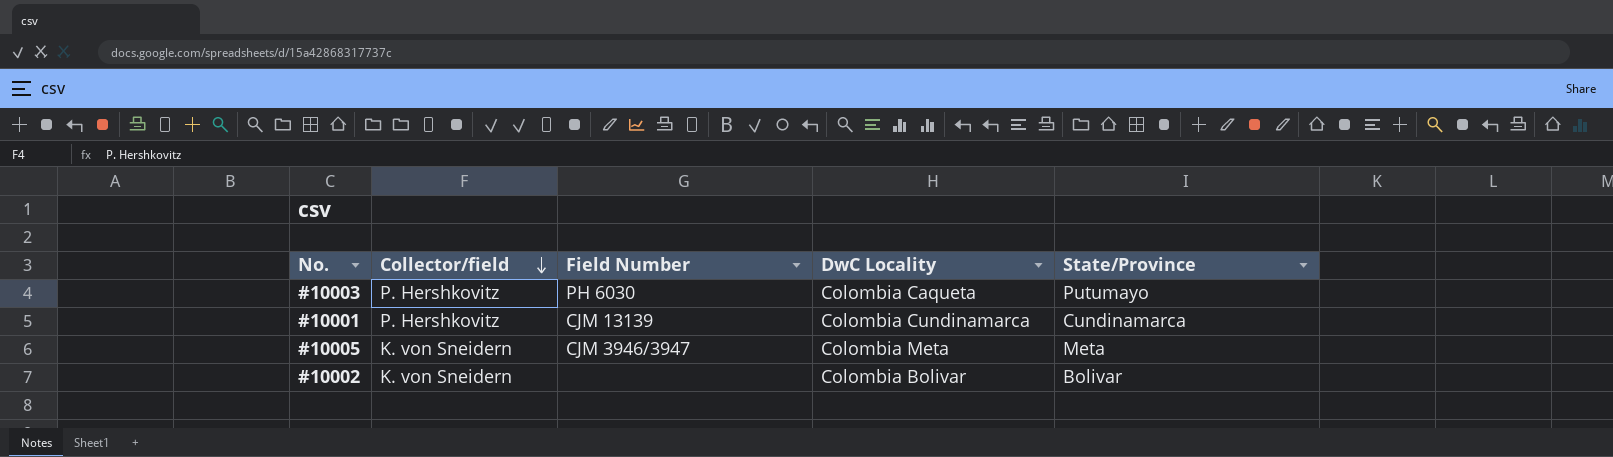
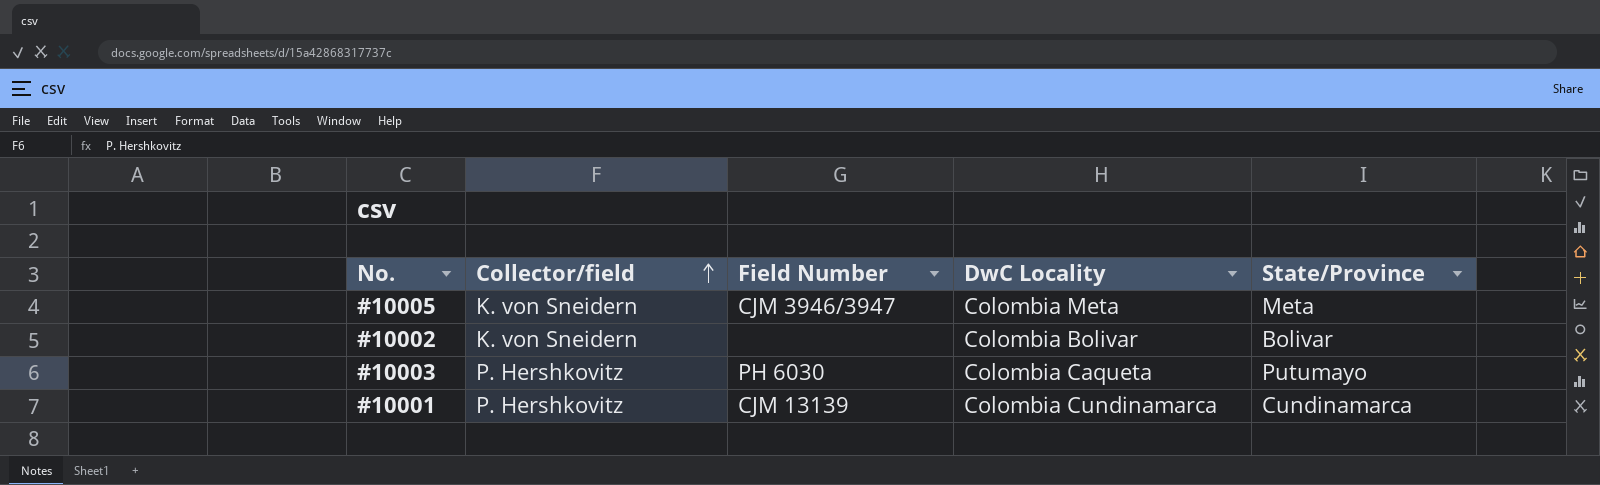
row order: Collector/field descending -> Collector/field ascending

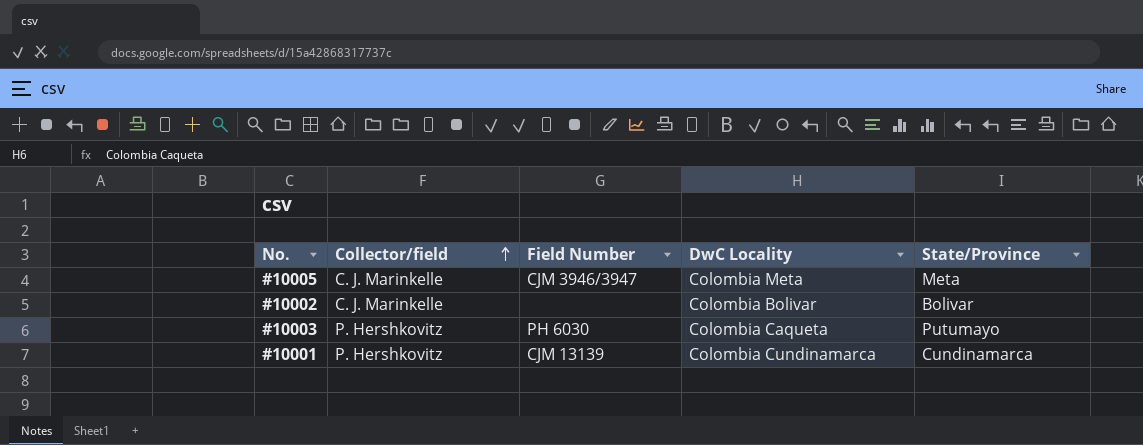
#10005 | Collector/field: K. von Sneidern -> C. J. Marinkelle
#10002 | Collector/field: K. von Sneidern -> C. J. Marinkelle

